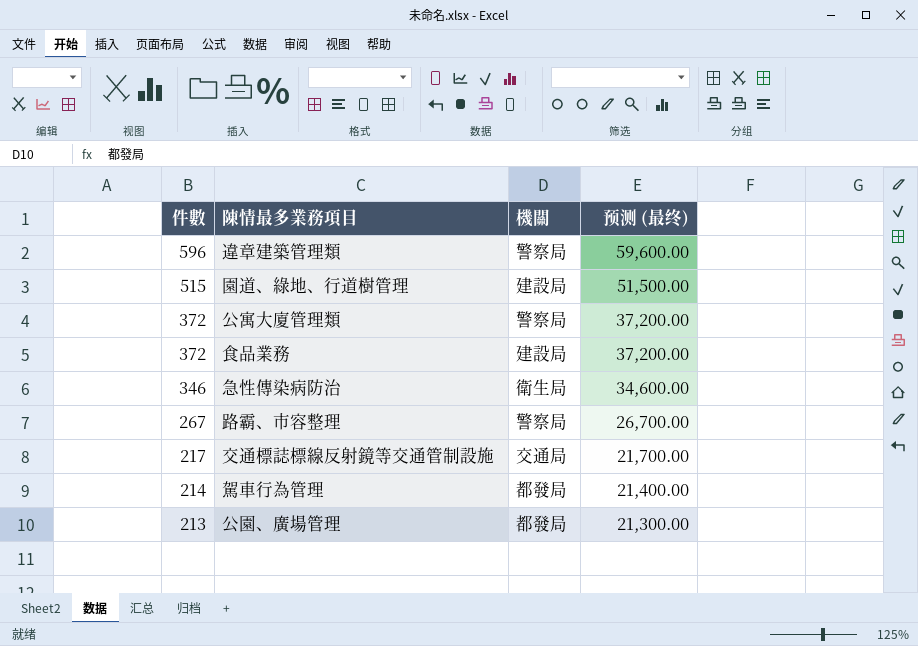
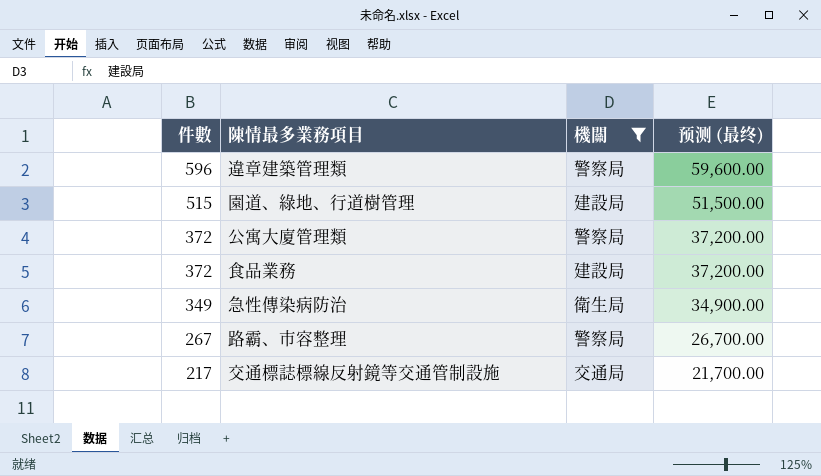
filter: none -> 機關 != 都發局
急性傳染病防治 | 件數: 346 -> 349
急性傳染病防治 | 预测 (最终): 34,600.00 -> 34,900.00

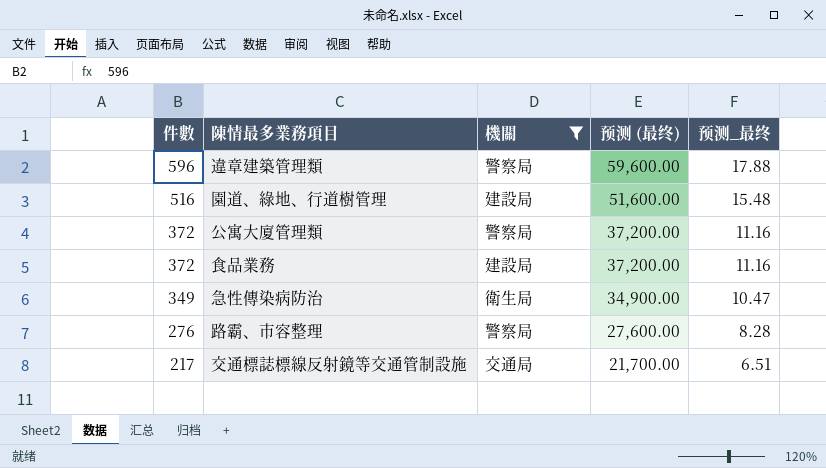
column 预测_最终 | formula: none -> [件數] * 0.03
園道、綠地、行道樹管理 | 件數: 515 -> 516
園道、綠地、行道樹管理 | 预测 (最终): 51,500.00 -> 51,600.00
路霸、市容整理 | 件數: 267 -> 276
路霸、市容整理 | 预测 (最终): 26,700.00 -> 27,600.00

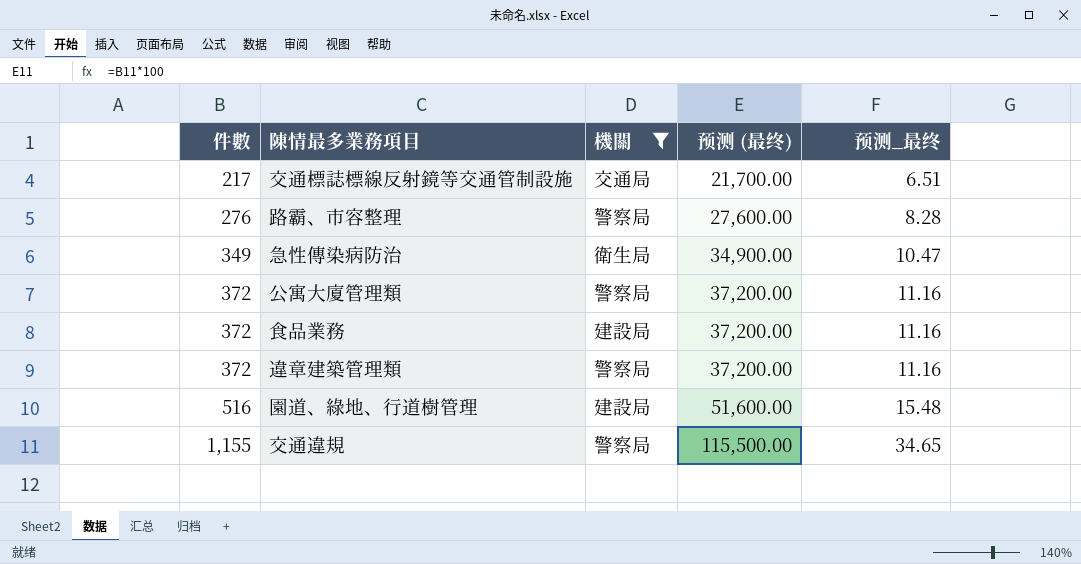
row order: 件數 descending -> 件數 ascending
違章建築管理類 | 件數: 596 -> 372
違章建築管理類 | 预测 (最终): 59,600.00 -> 37,200.00
違章建築管理類 | 预测_最终: 17.88 -> 11.16
row 交通違規: none -> 1,155 | 警察局 | 115,500.00 | 34.65

